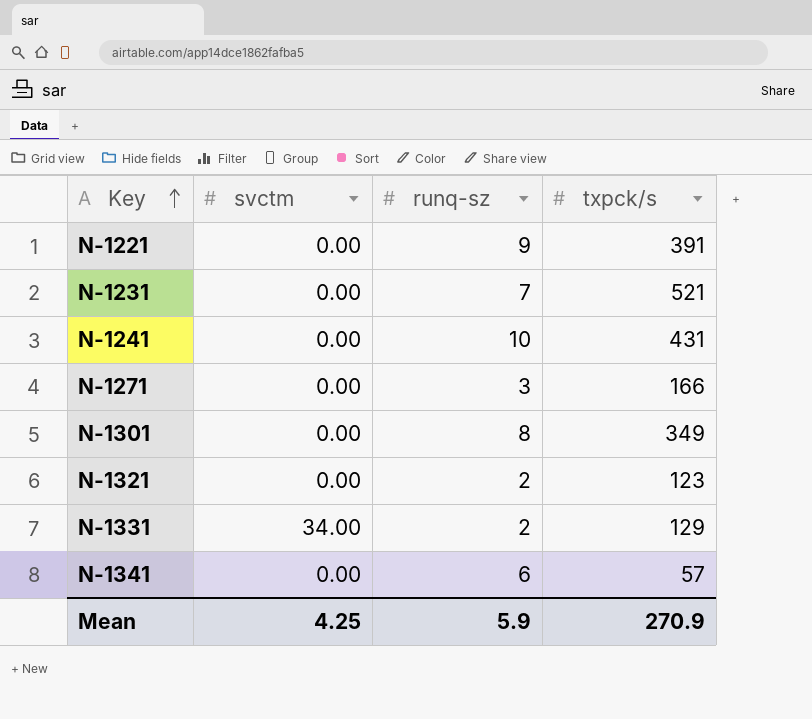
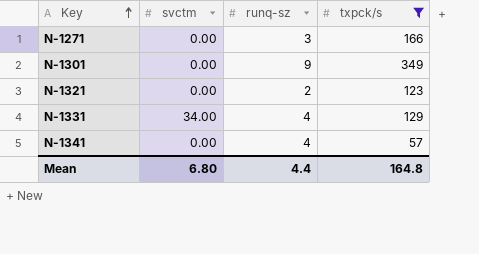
filter: none -> txpck/s <= 349
N-1301 | runq-sz: 8 -> 9
N-1331 | runq-sz: 2 -> 4
N-1341 | runq-sz: 6 -> 4
Mean | svctm: 4.25 -> 6.80
Mean | runq-sz: 5.9 -> 4.4
Mean | txpck/s: 270.9 -> 164.8

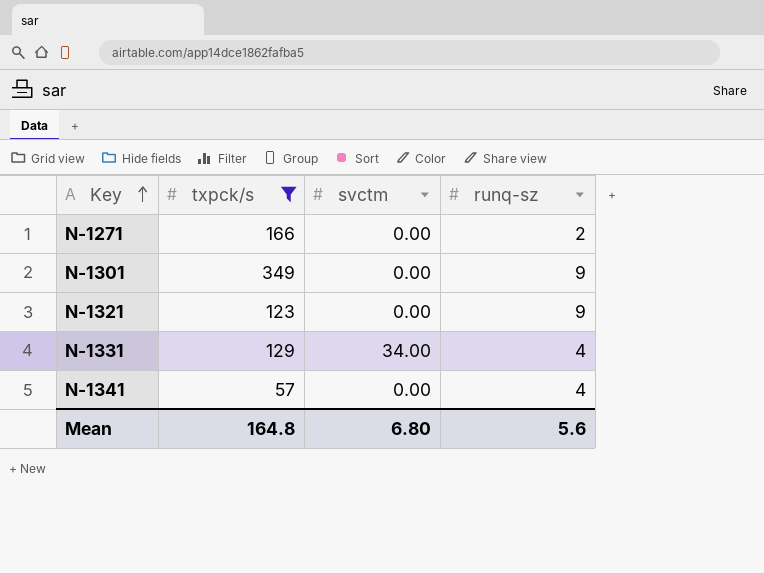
column txpck/s | position: 4 -> 2
N-1271 | runq-sz: 3 -> 2
N-1321 | runq-sz: 2 -> 9
Mean | runq-sz: 4.4 -> 5.6

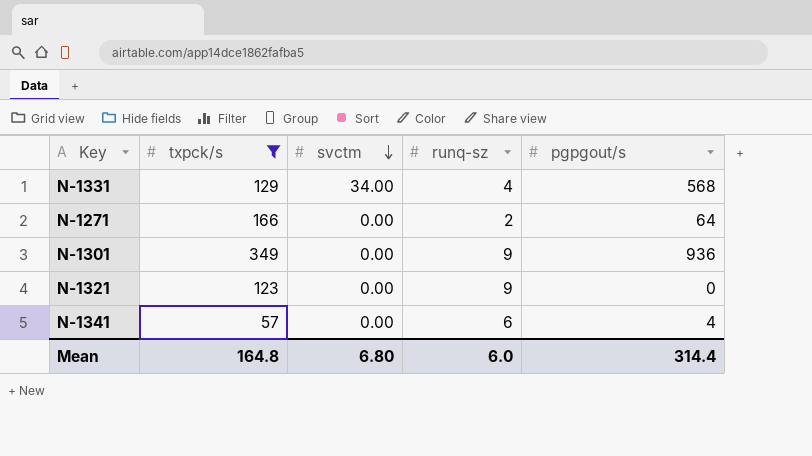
row order: Key ascending -> svctm descending
column pgpgout/s | position: none -> 5
N-1341 | runq-sz: 4 -> 6
Mean | runq-sz: 5.6 -> 6.0

